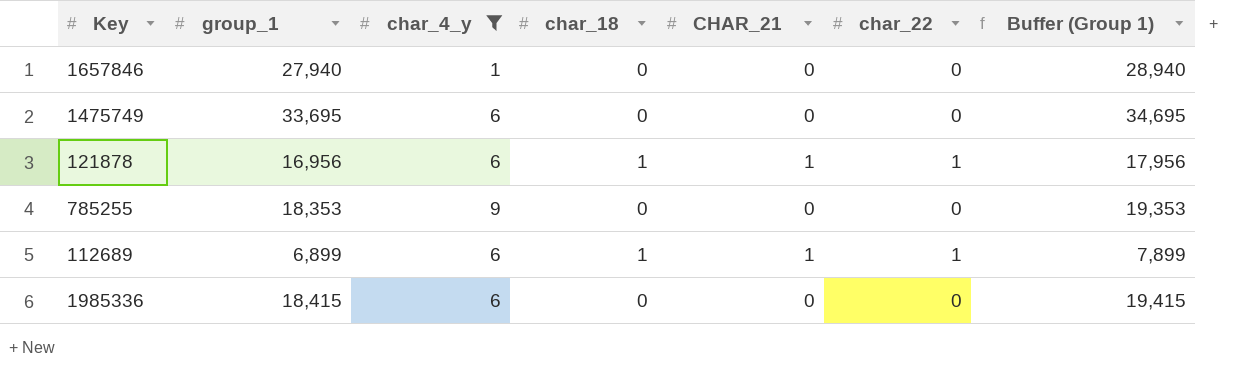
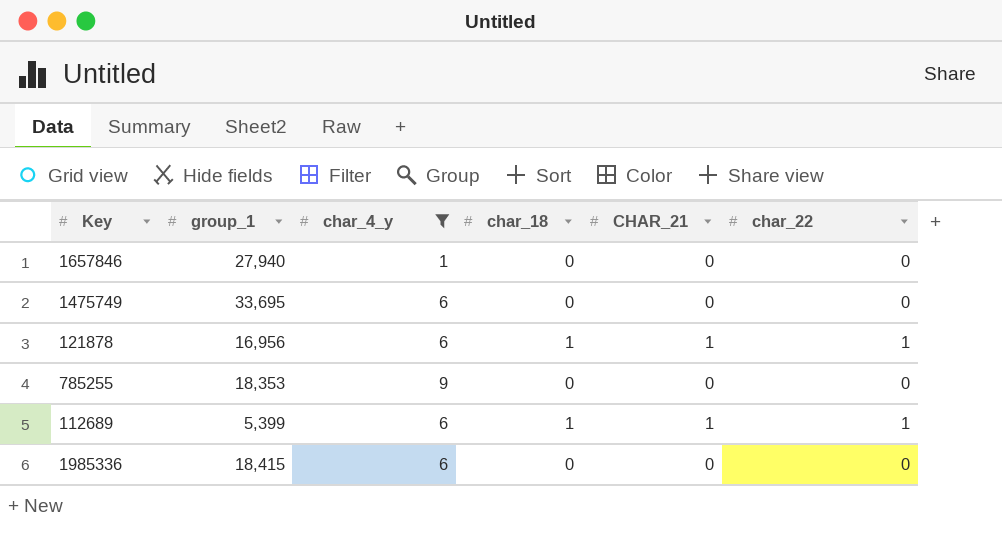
column Buffer (Group 1) | formula: [group_1] + 1000 -> none
112689 | group_1: 6,899 -> 5,399

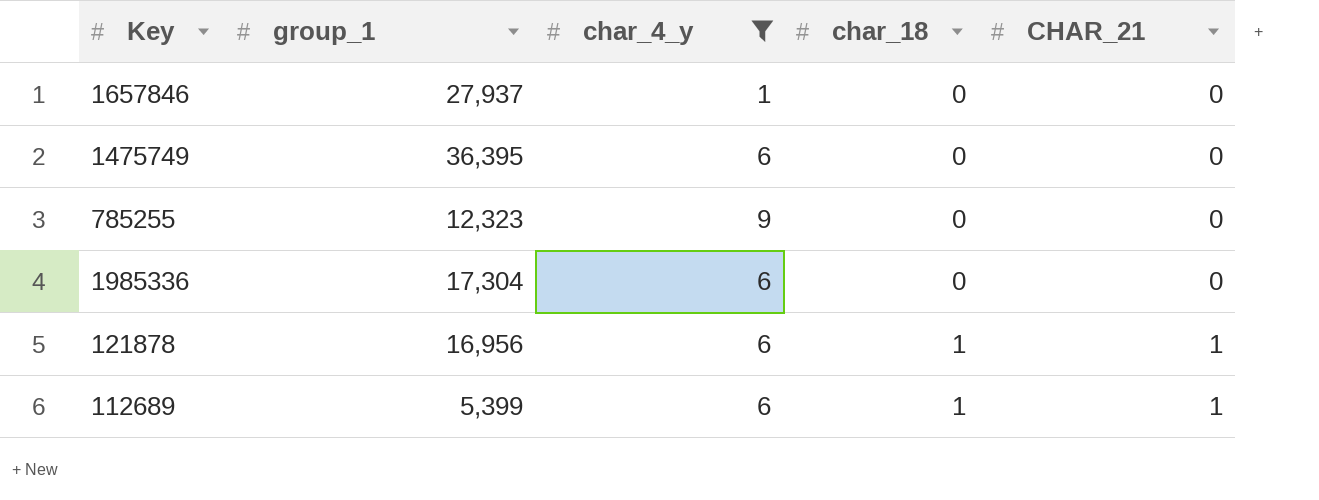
row order: none -> char_18 ascending
column char_22 | position: 6 -> none
1657846 | group_1: 27,940 -> 27,937
1475749 | group_1: 33,695 -> 36,395
785255 | group_1: 18,353 -> 12,323
1985336 | group_1: 18,415 -> 17,304

